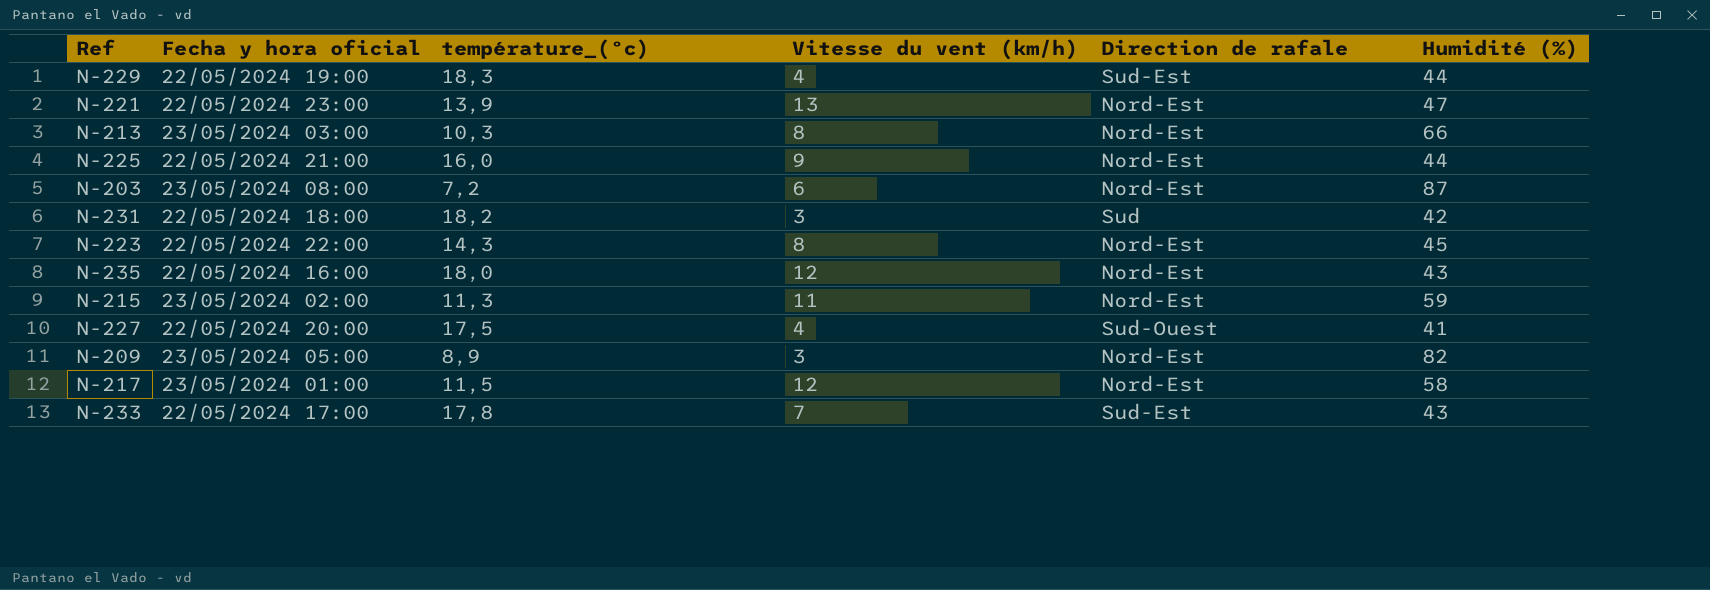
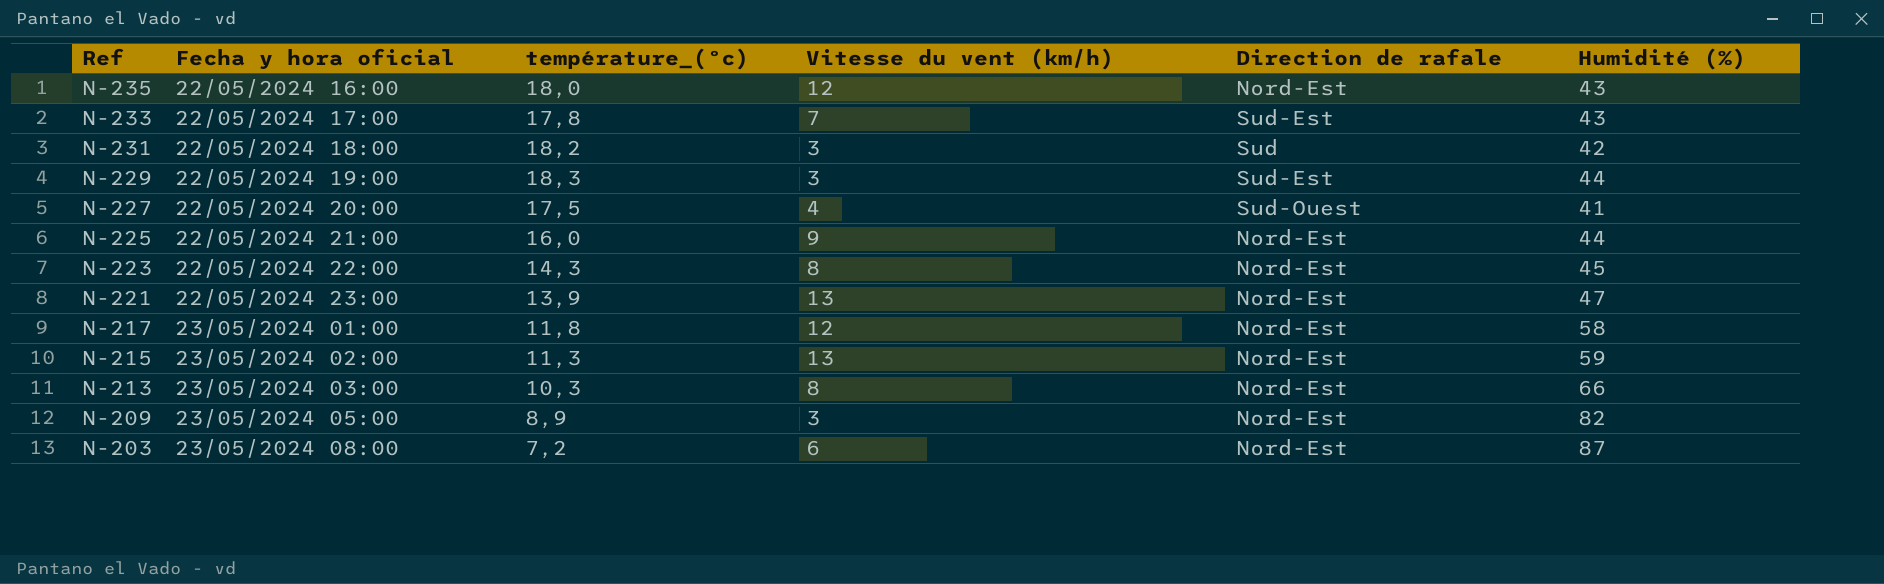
row order: none -> Ref descending
N-229 | Vitesse du vent (km/h): 4 -> 3
N-217 | température_(ºc): 11,5 -> 11,8
N-215 | Vitesse du vent (km/h): 11 -> 13

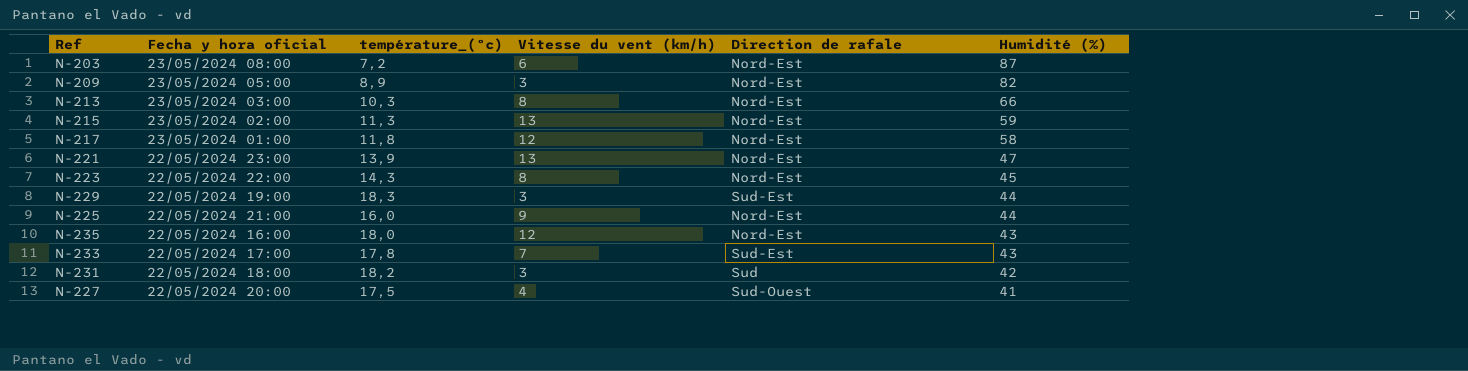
row order: Ref descending -> Humidité (%) descending

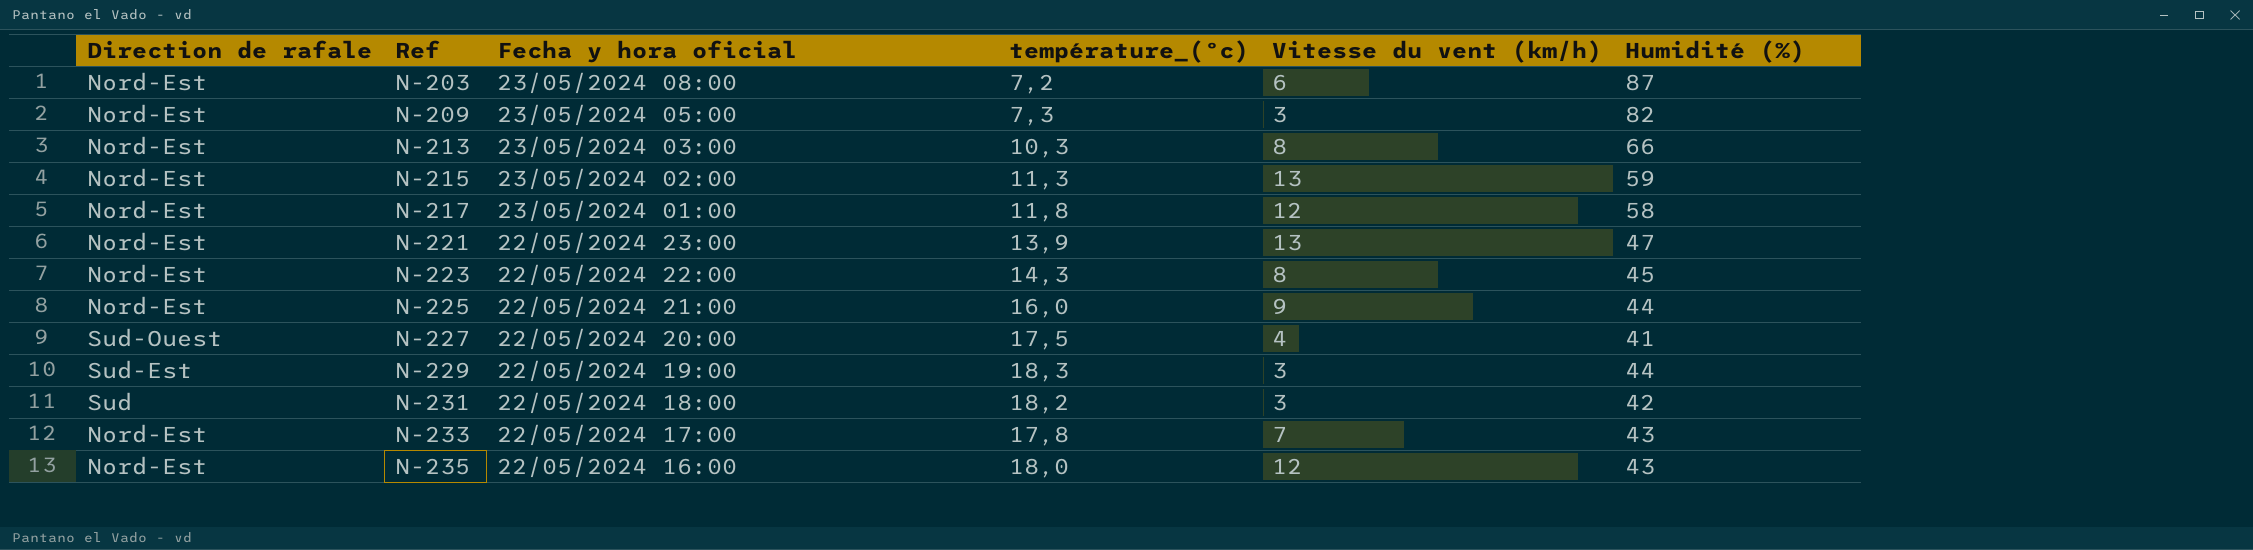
row order: Humidité (%) descending -> Ref ascending
column Direction de rafale | position: 5 -> 1
N-209 | température_(ºc): 8,9 -> 7,3
N-233 | Direction de rafale: Sud-Est -> Nord-Est

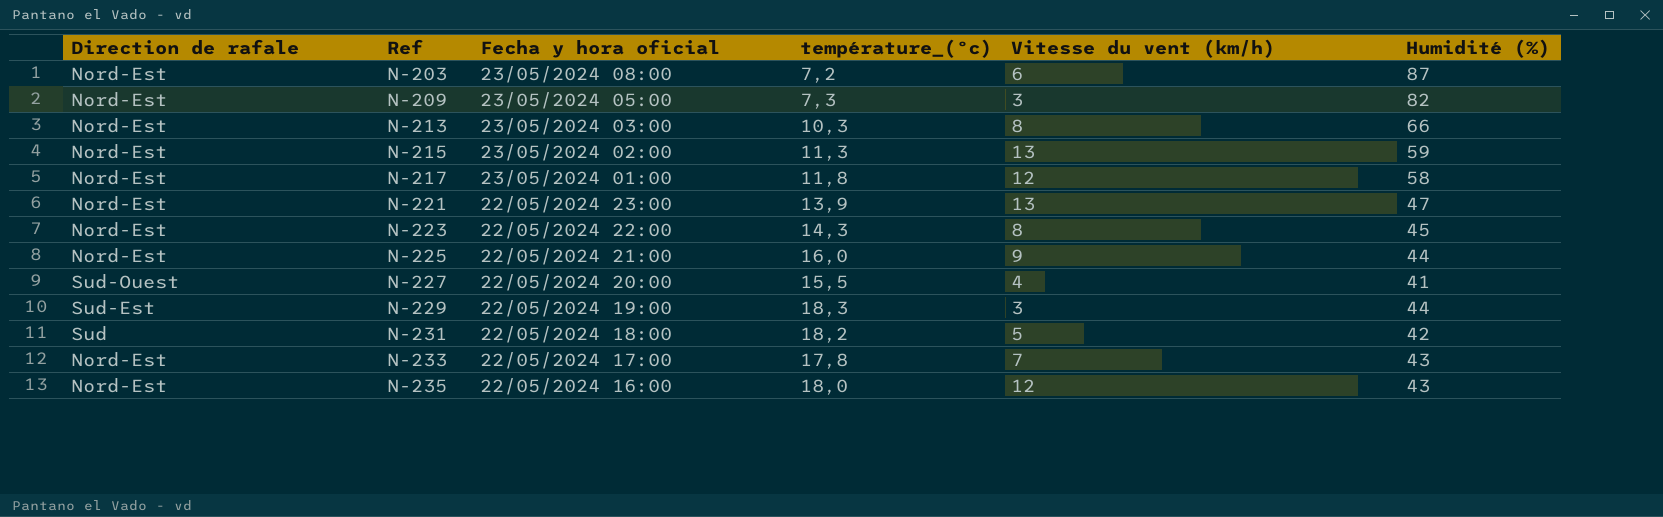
N-227 | température_(ºc): 17,5 -> 15,5
N-231 | Vitesse du vent (km/h): 3 -> 5

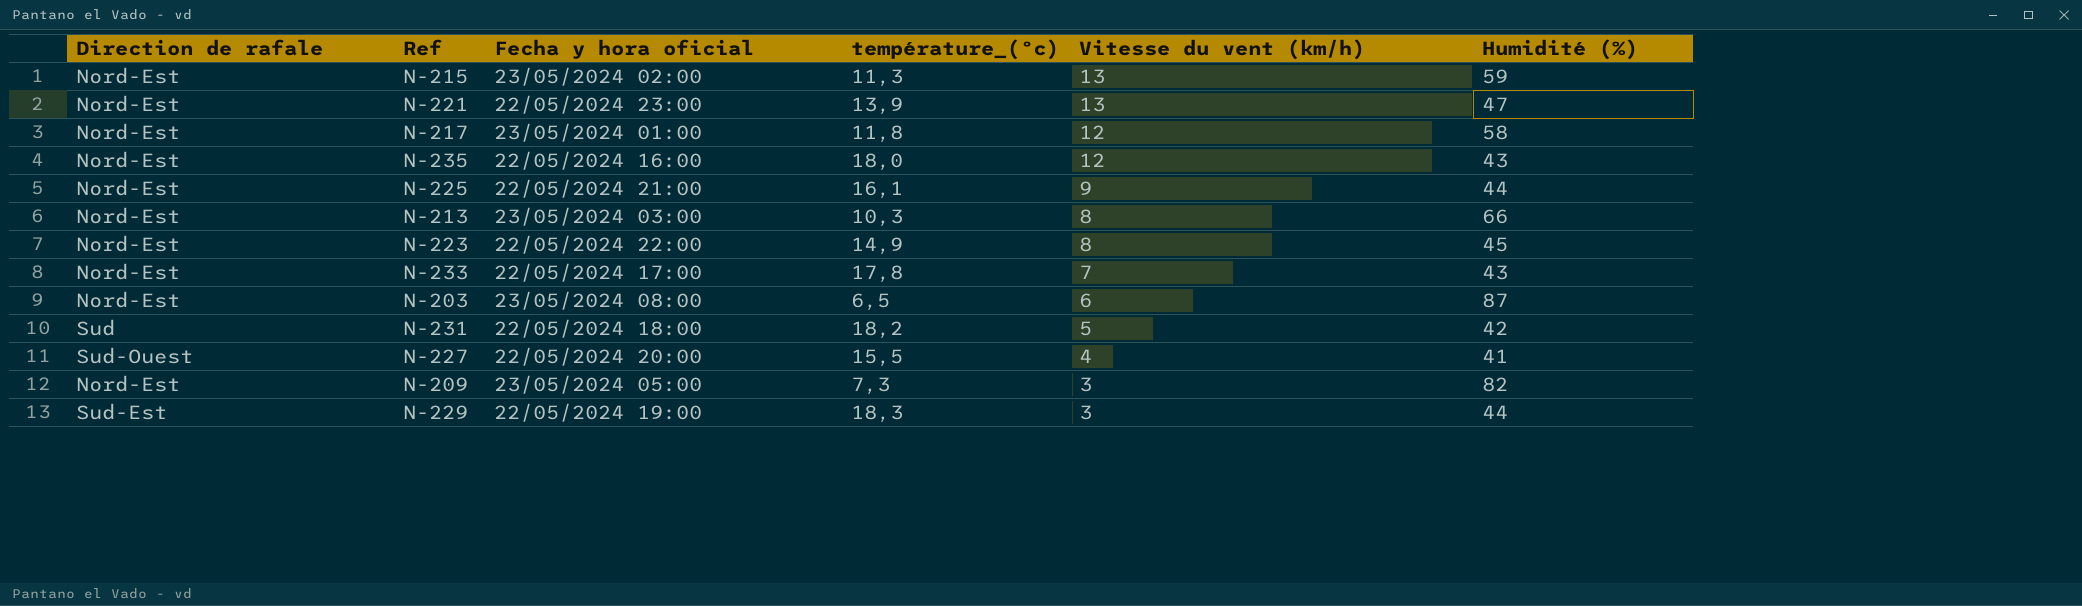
row order: Ref ascending -> Vitesse du vent (km/h) descending
N-225 | température_(ºc): 16,0 -> 16,1
N-223 | température_(ºc): 14,3 -> 14,9
N-203 | température_(ºc): 7,2 -> 6,5

